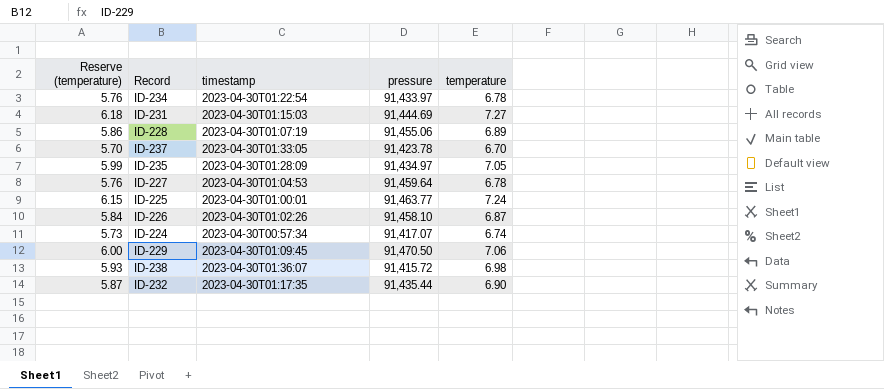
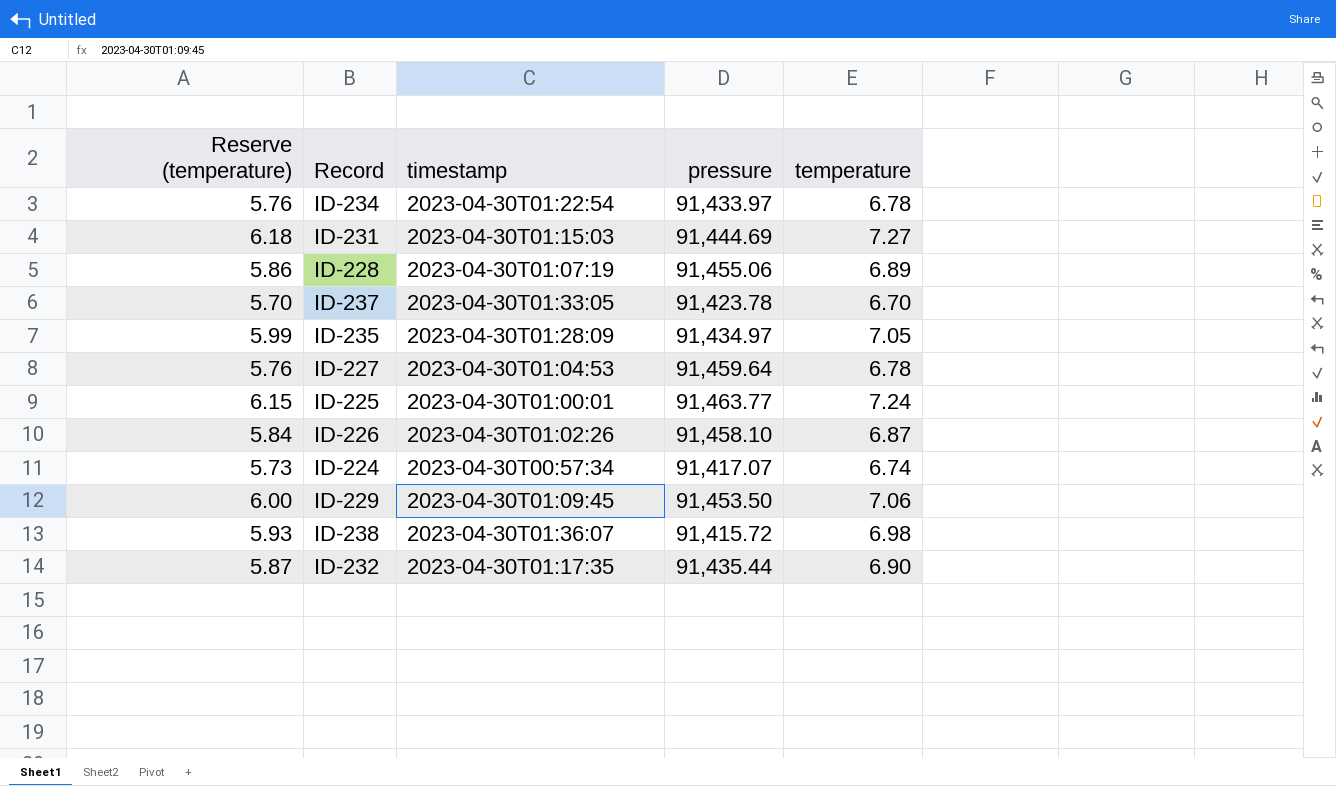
ID-229 | pressure: 91,470.50 -> 91,453.50

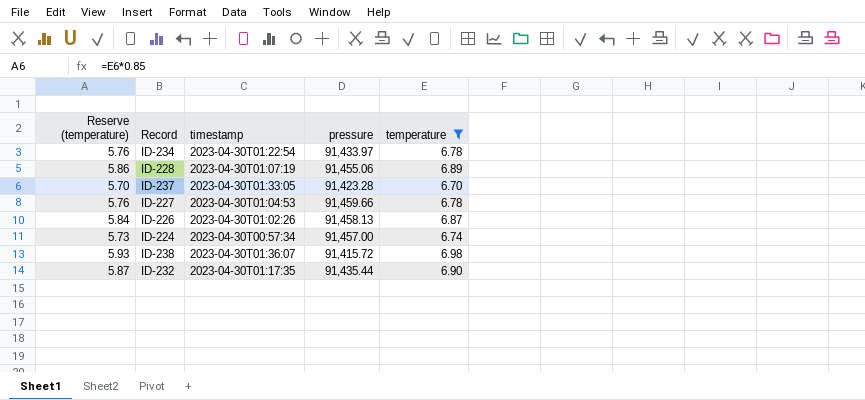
filter: none -> temperature <= 6.98
ID-237 | pressure: 91,423.78 -> 91,423.28
ID-227 | pressure: 91,459.64 -> 91,459.66
ID-226 | pressure: 91,458.10 -> 91,458.13
ID-224 | pressure: 91,417.07 -> 91,457.00

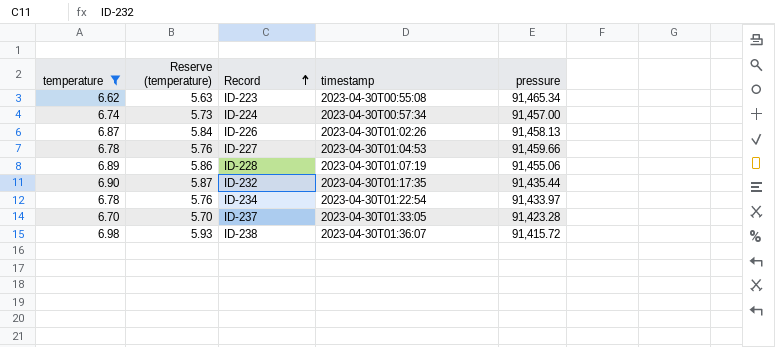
row order: none -> Record ascending
column temperature | position: 5 -> 1
row ID-223: none -> 6.62 | 5.63 | 2023-04-30T00:55:08 | 91,465.34

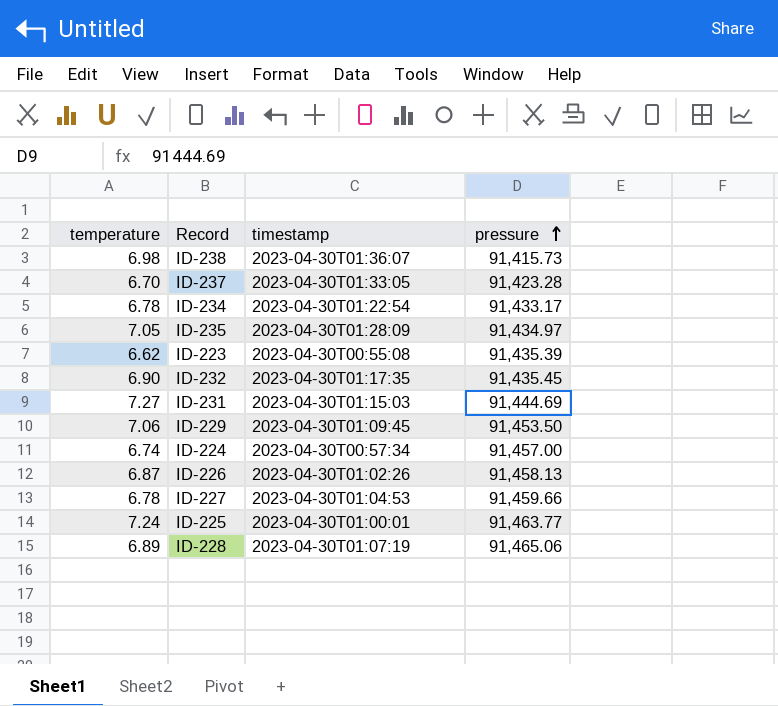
filter: temperature <= 6.98 -> none
row order: Record ascending -> pressure ascending
column Reserve (temperature) | formula: [temperature] * 0.85 -> none
ID-238 | pressure: 91,415.72 -> 91,415.73
ID-234 | pressure: 91,433.97 -> 91,433.17
ID-223 | pressure: 91,465.34 -> 91,435.39
ID-232 | pressure: 91,435.44 -> 91,435.45
ID-228 | pressure: 91,455.06 -> 91,465.06

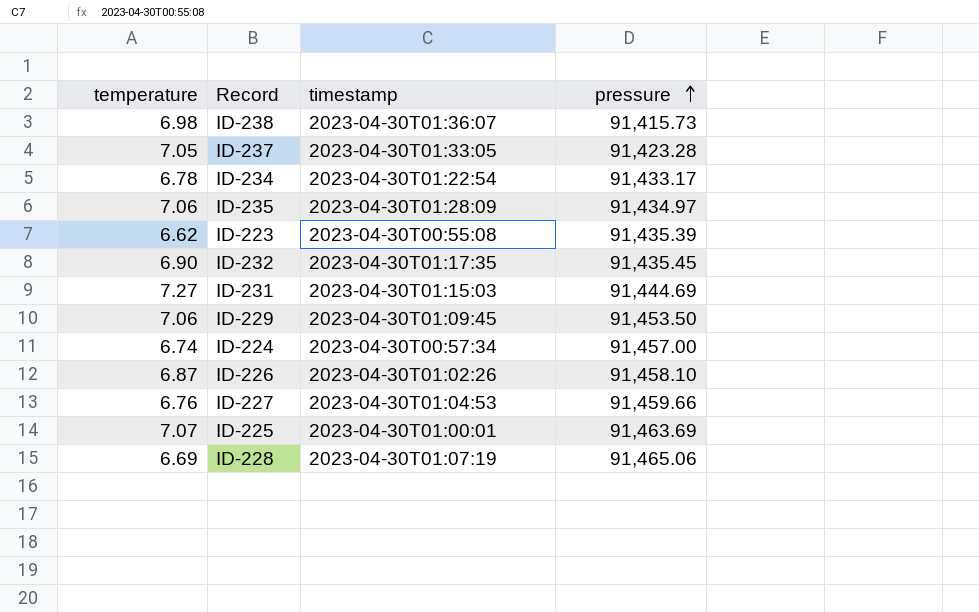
ID-237 | temperature: 6.70 -> 7.05
ID-235 | temperature: 7.05 -> 7.06
ID-226 | pressure: 91,458.13 -> 91,458.10
ID-227 | temperature: 6.78 -> 6.76
ID-225 | temperature: 7.24 -> 7.07
ID-225 | pressure: 91,463.77 -> 91,463.69
ID-228 | temperature: 6.89 -> 6.69

